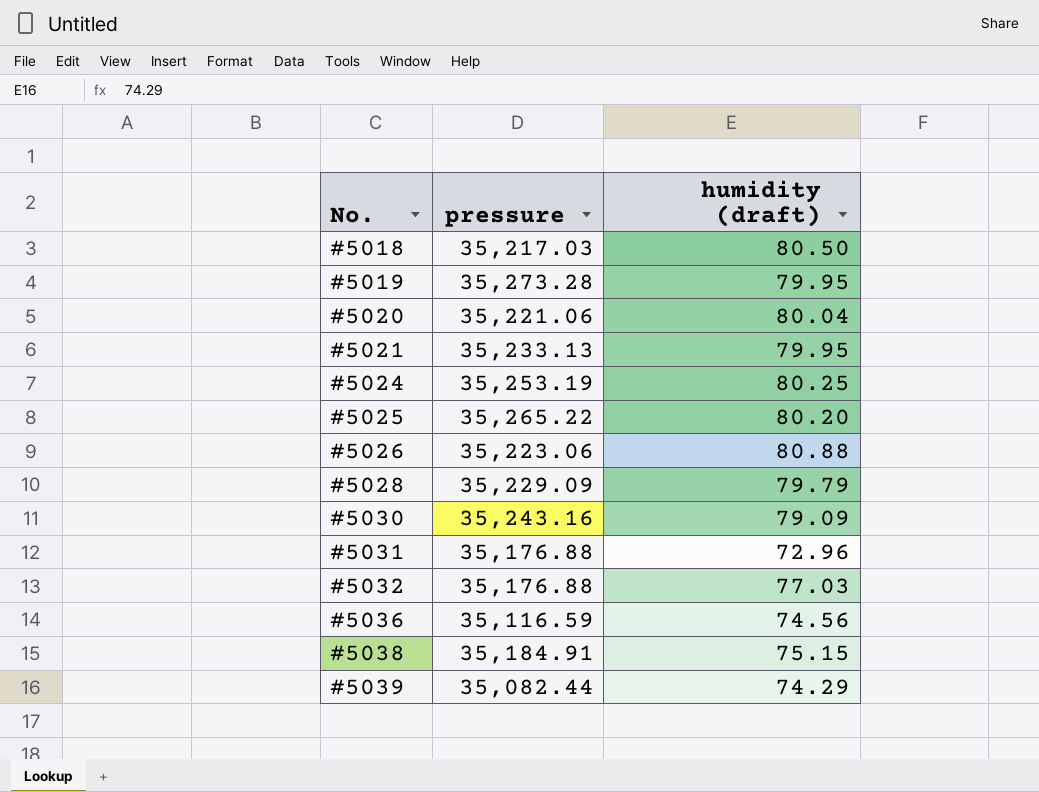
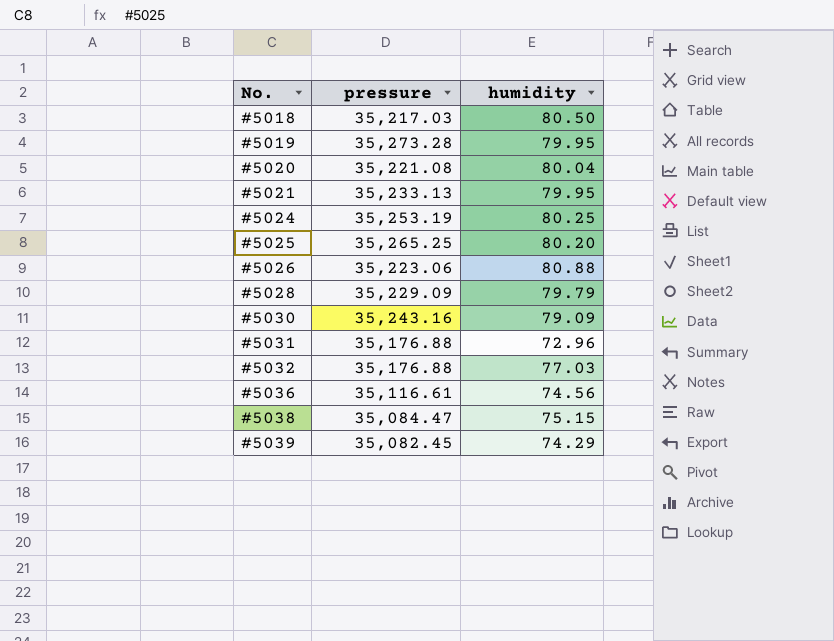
column name: humidity (draft) -> humidity
#5020 | pressure: 35,221.06 -> 35,221.08
#5025 | pressure: 35,265.22 -> 35,265.25
#5036 | pressure: 35,116.59 -> 35,116.61
#5038 | pressure: 35,184.91 -> 35,084.47
#5039 | pressure: 35,082.44 -> 35,082.45

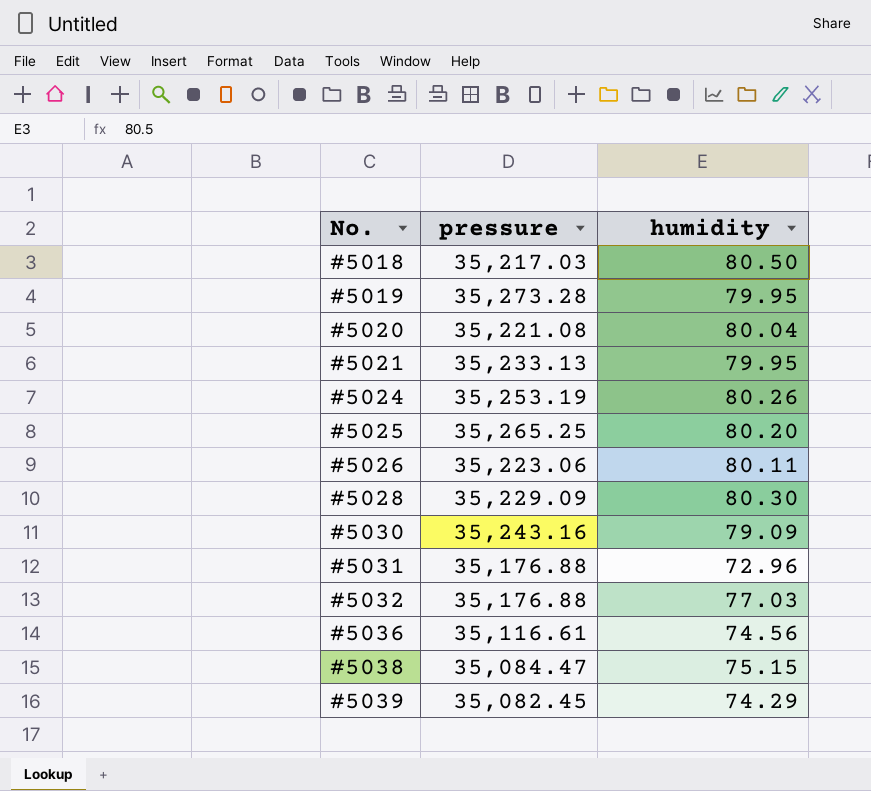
#5024 | humidity: 80.25 -> 80.26
#5026 | humidity: 80.88 -> 80.11
#5028 | humidity: 79.79 -> 80.30

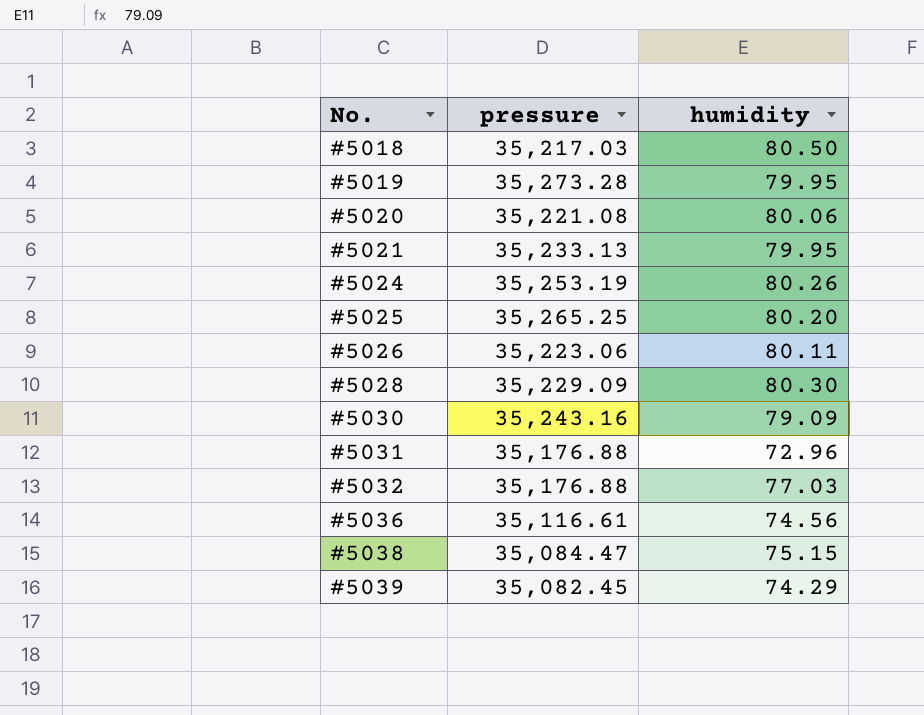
#5020 | humidity: 80.04 -> 80.06

